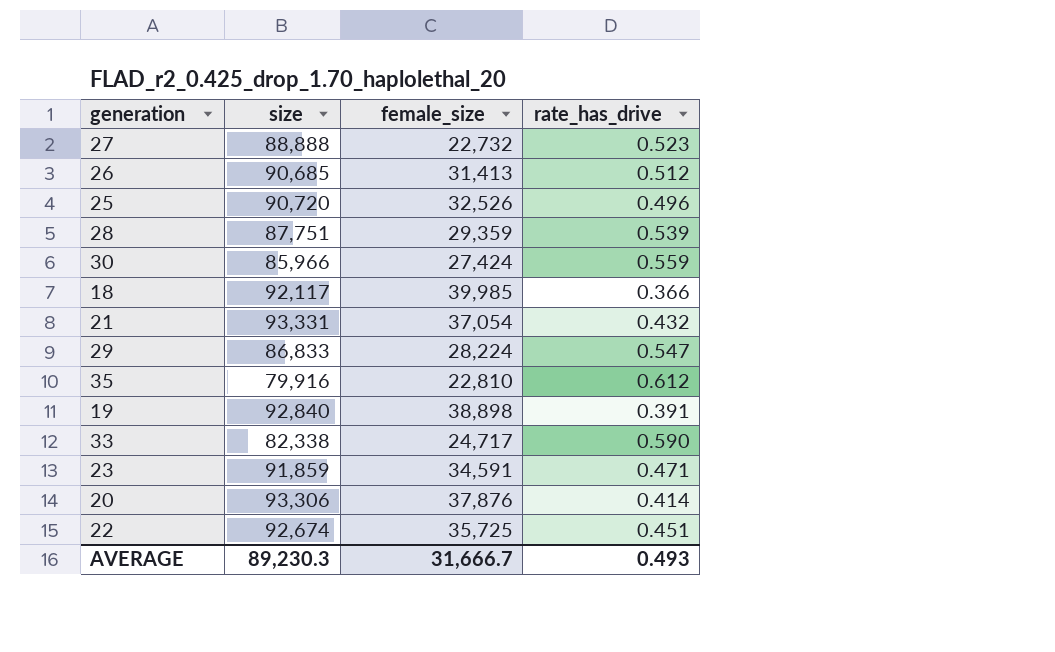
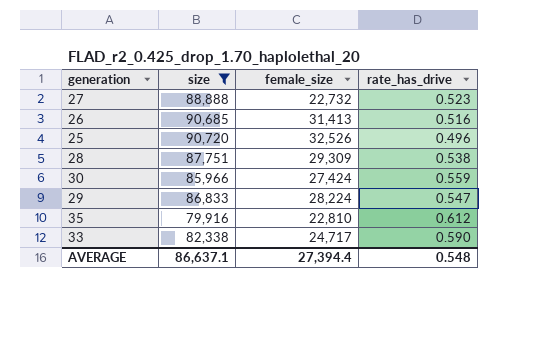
filter: none -> size <= 90,720
26 | rate_has_drive: 0.512 -> 0.516
28 | female_size: 29,359 -> 29,309
28 | rate_has_drive: 0.539 -> 0.538
AVERAGE | size: 89,230.3 -> 86,637.1
AVERAGE | female_size: 31,666.7 -> 27,394.4
AVERAGE | rate_has_drive: 0.493 -> 0.548

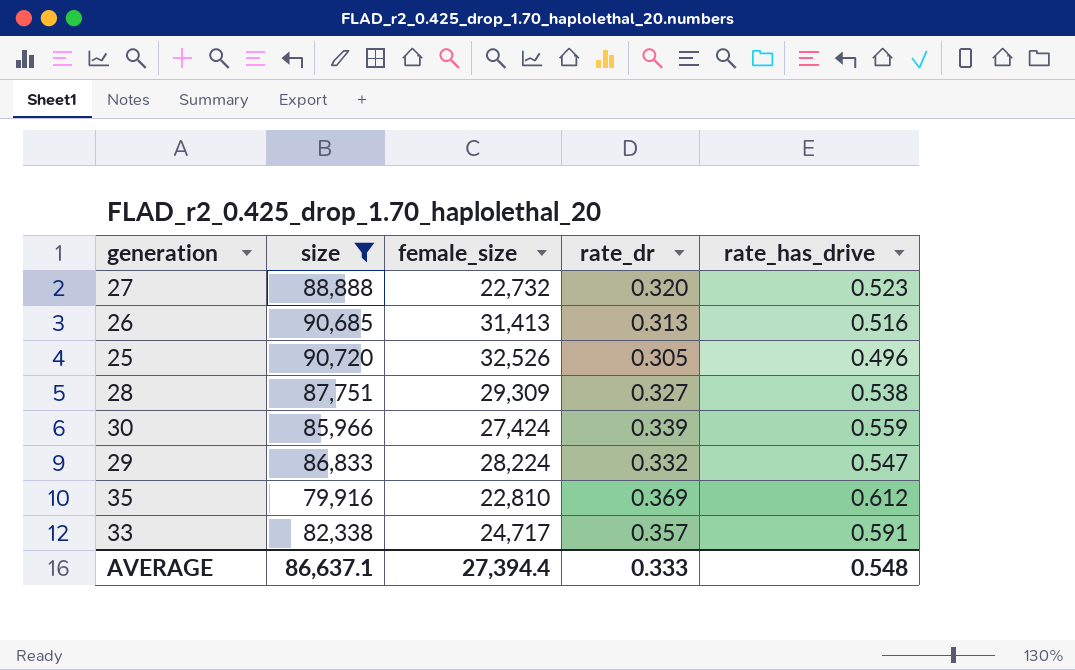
column rate_dr | position: none -> 4
33 | rate_has_drive: 0.590 -> 0.591

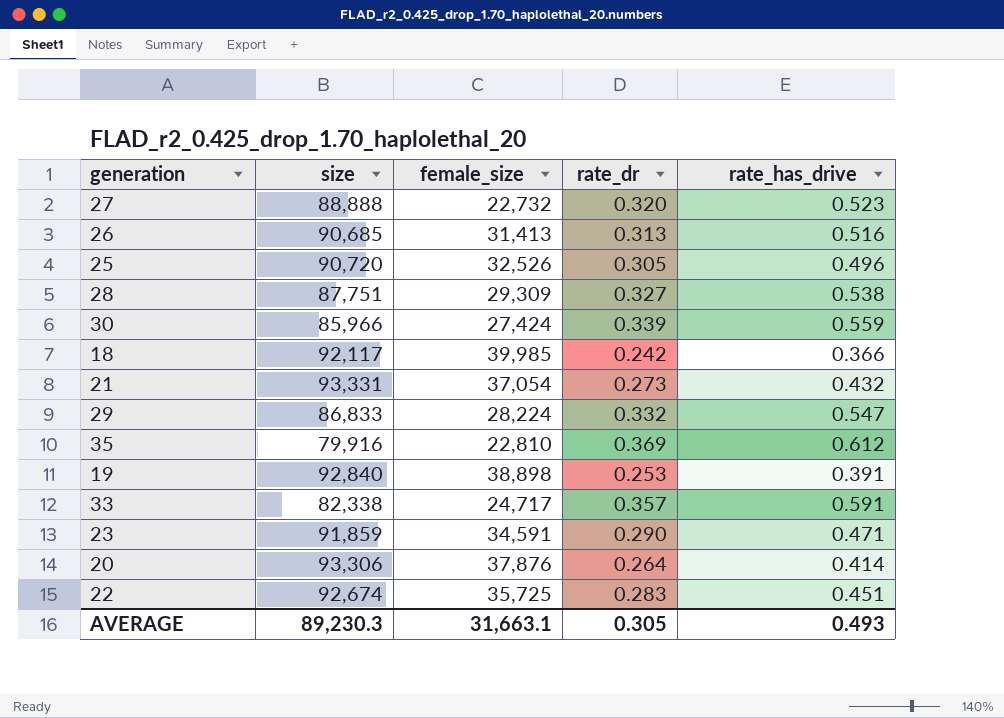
filter: size <= 90,720 -> none
AVERAGE | size: 86,637.1 -> 89,230.3
AVERAGE | female_size: 27,394.4 -> 31,663.1
AVERAGE | rate_dr: 0.333 -> 0.305
AVERAGE | rate_has_drive: 0.548 -> 0.493

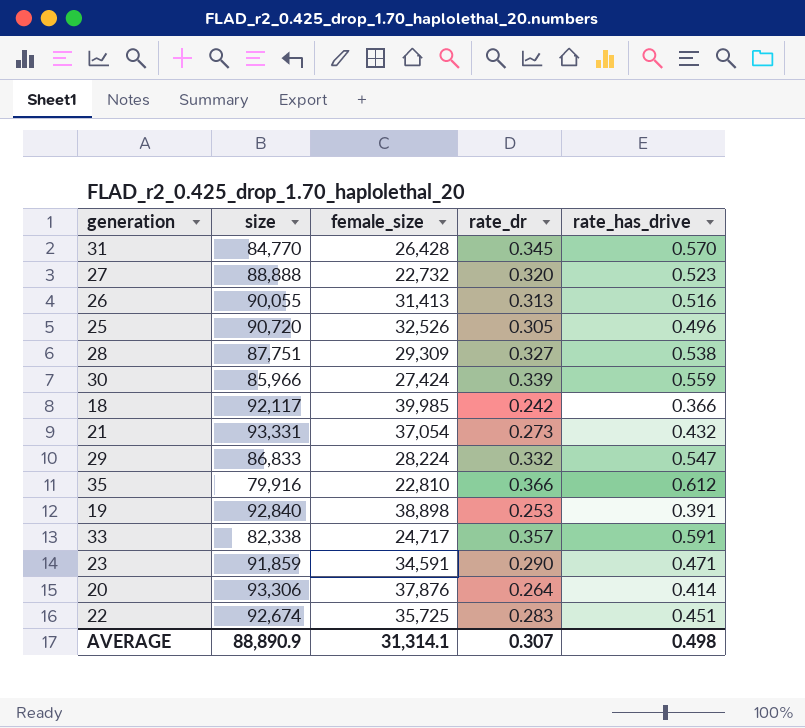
row 31: none -> 84,770 | 26,428 | 0.345 | 0.570
26 | size: 90,685 -> 90,055
35 | rate_dr: 0.369 -> 0.366
AVERAGE | size: 89,230.3 -> 88,890.9
AVERAGE | female_size: 31,663.1 -> 31,314.1
AVERAGE | rate_dr: 0.305 -> 0.307
AVERAGE | rate_has_drive: 0.493 -> 0.498

